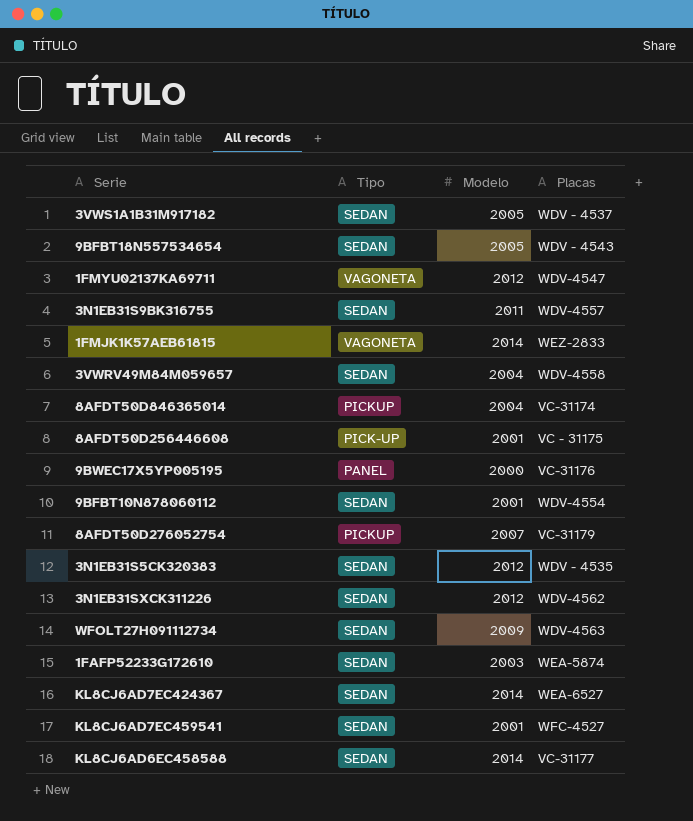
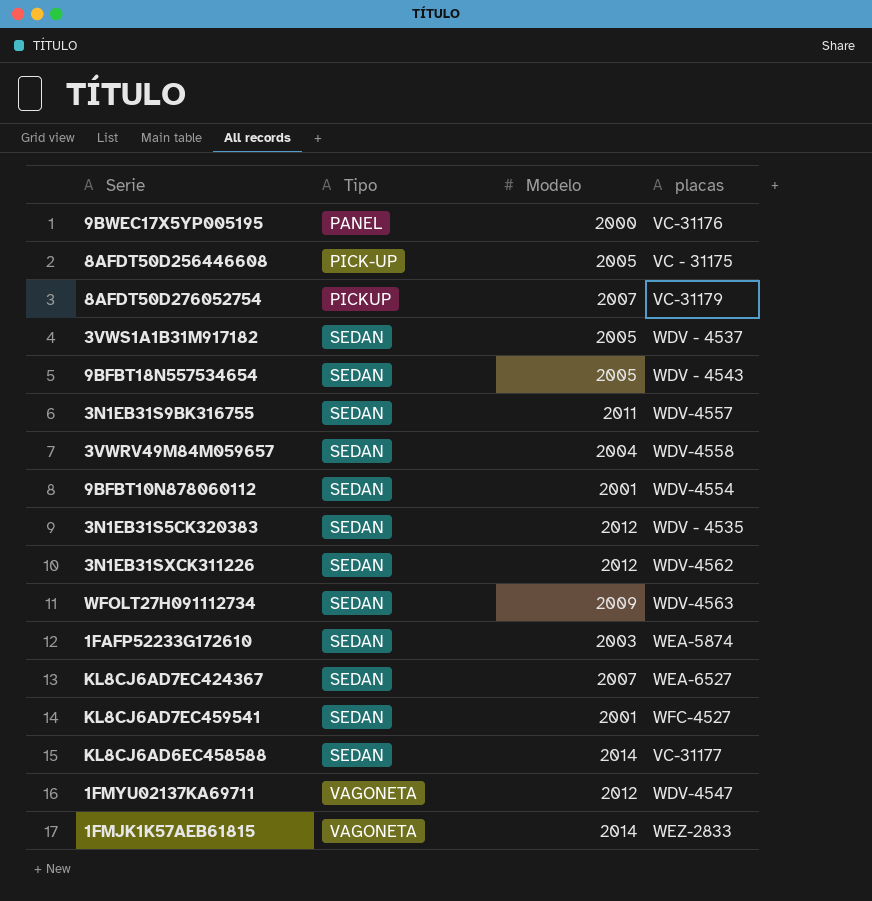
row order: none -> Tipo ascending
column name: Placas -> placas
row 8AFDT50D846365014: PICKUP | 2004 | VC-31174 -> none
8AFDT50D256446608 | Modelo: 2001 -> 2005
KL8CJ6AD7EC424367 | Modelo: 2014 -> 2007

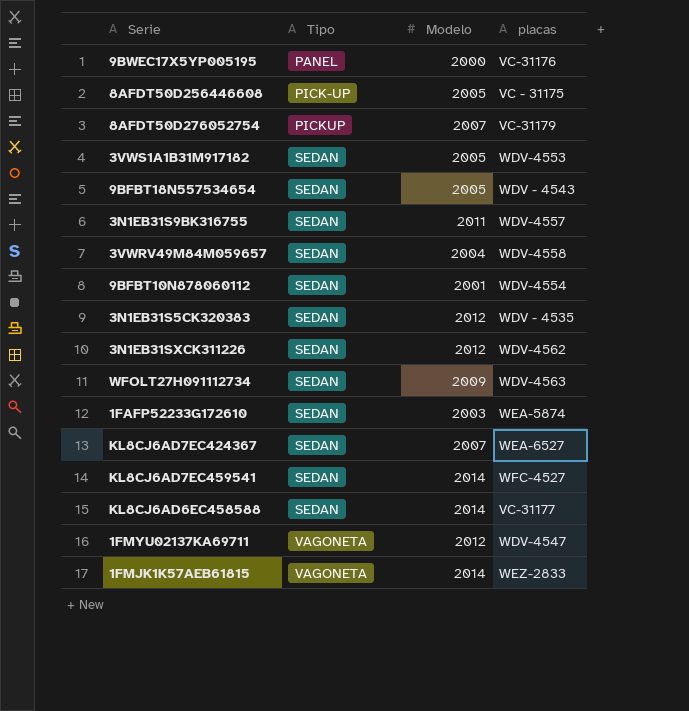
3VWS1A1B31M917182 | placas: WDV - 4537 -> WDV-4553
KL8CJ6AD7EC459541 | Modelo: 2001 -> 2014

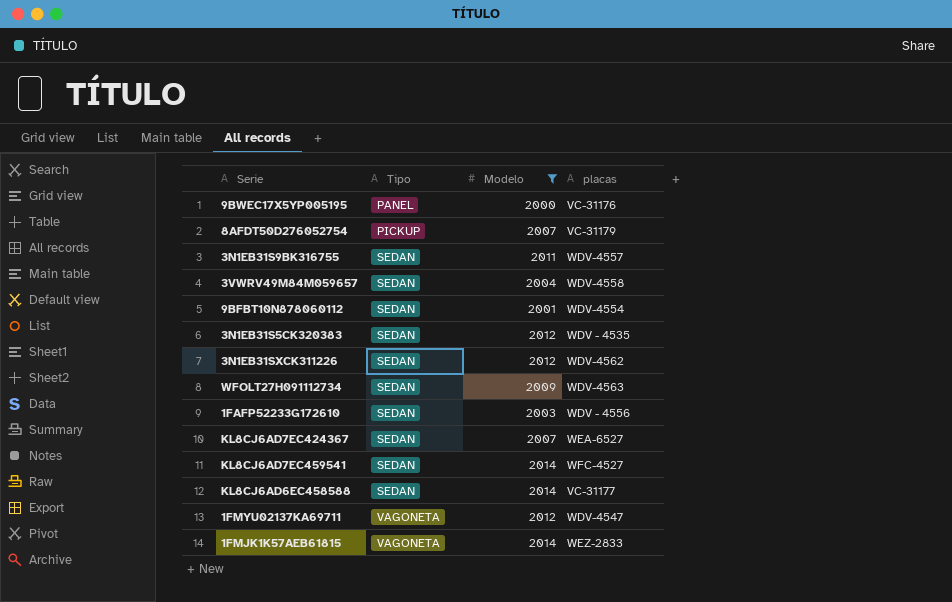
filter: none -> Modelo != 2005
1FAFP52233G172610 | placas: WEA-5874 -> WDV - 4556

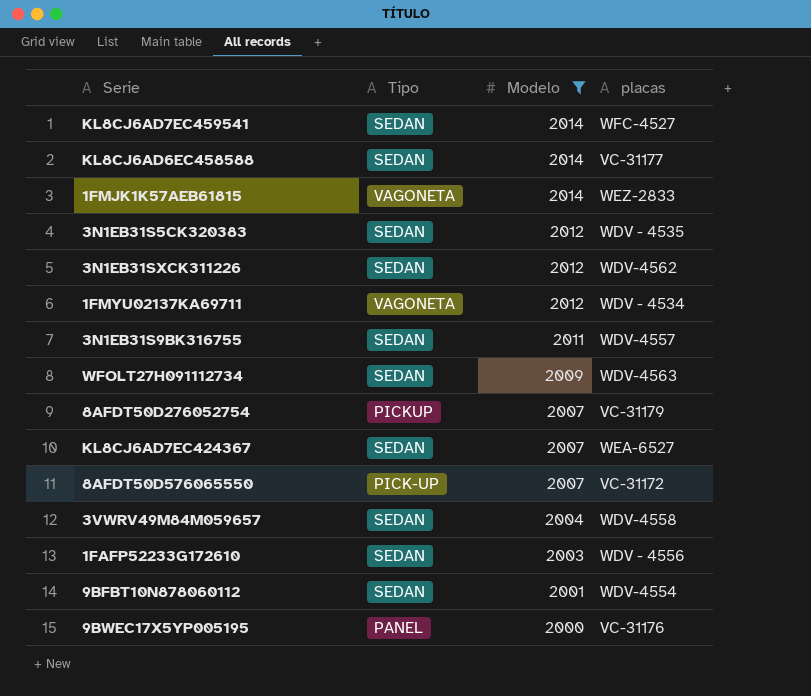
row order: Tipo ascending -> Modelo descending
1FMYU02137KA69711 | placas: WDV-4547 -> WDV - 4534
row 8AFDT50D576065550: none -> PICK-UP | 2007 | VC-31172

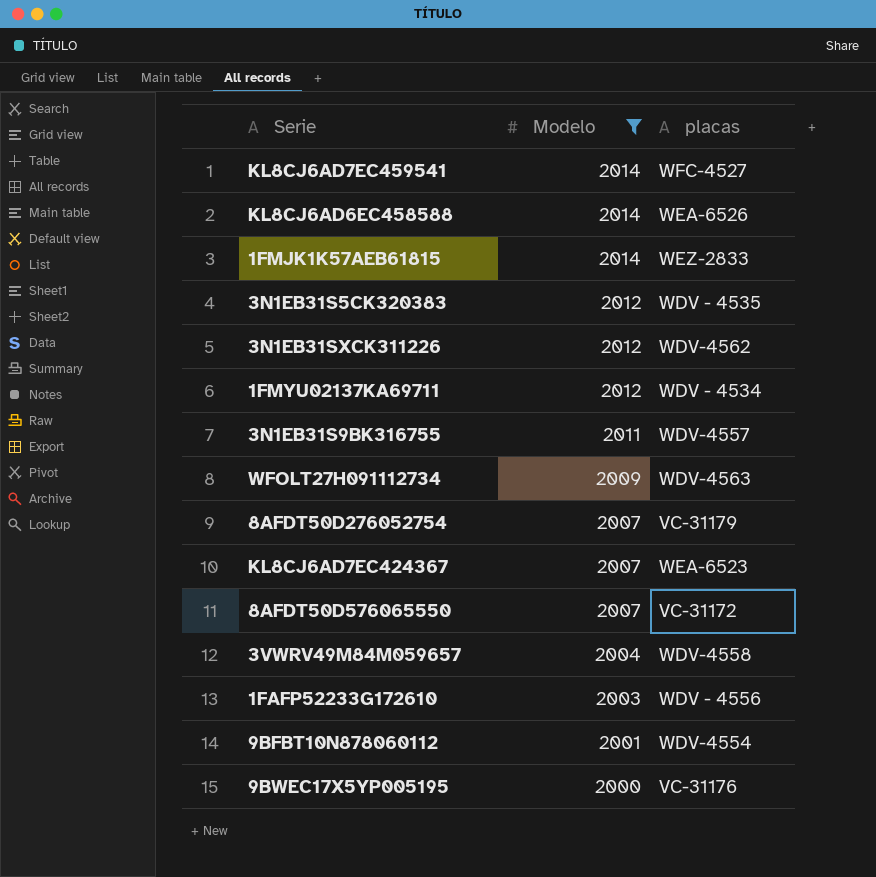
column Tipo | position: 2 -> none
KL8CJ6AD6EC458588 | placas: VC-31177 -> WEA-6526
KL8CJ6AD7EC424367 | placas: WEA-6527 -> WEA-6523

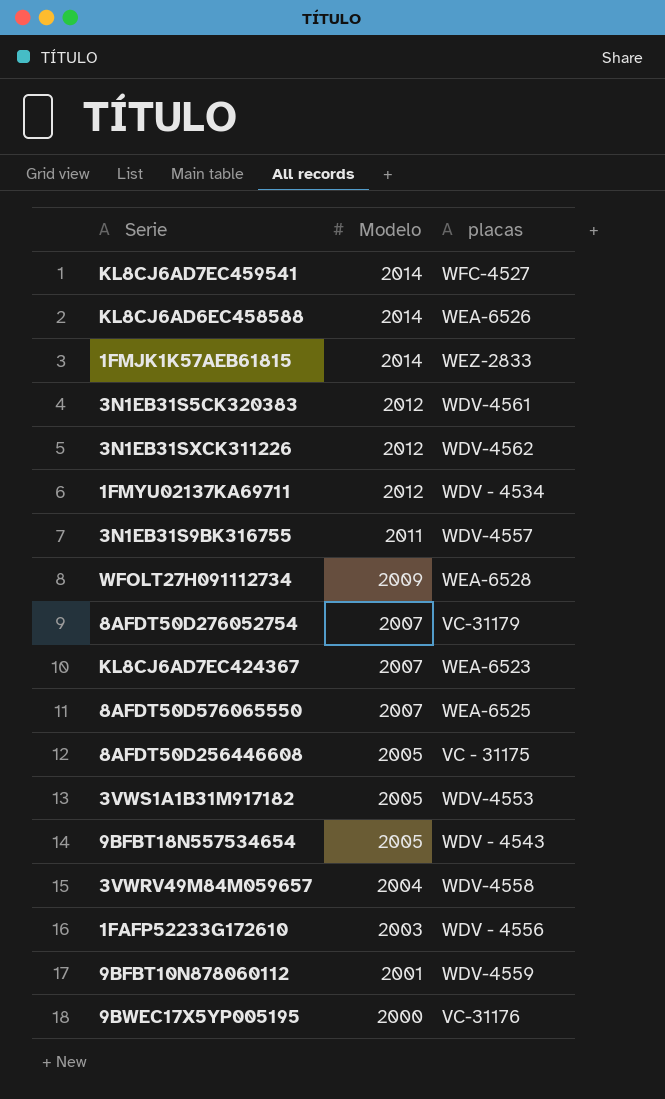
filter: Modelo != 2005 -> none
3N1EB31S5CK320383 | placas: WDV - 4535 -> WDV-4561
WFOLT27H091112734 | placas: WDV-4563 -> WEA-6528
8AFDT50D576065550 | placas: VC-31172 -> WEA-6525
9BFBT10N878060112 | placas: WDV-4554 -> WDV-4559

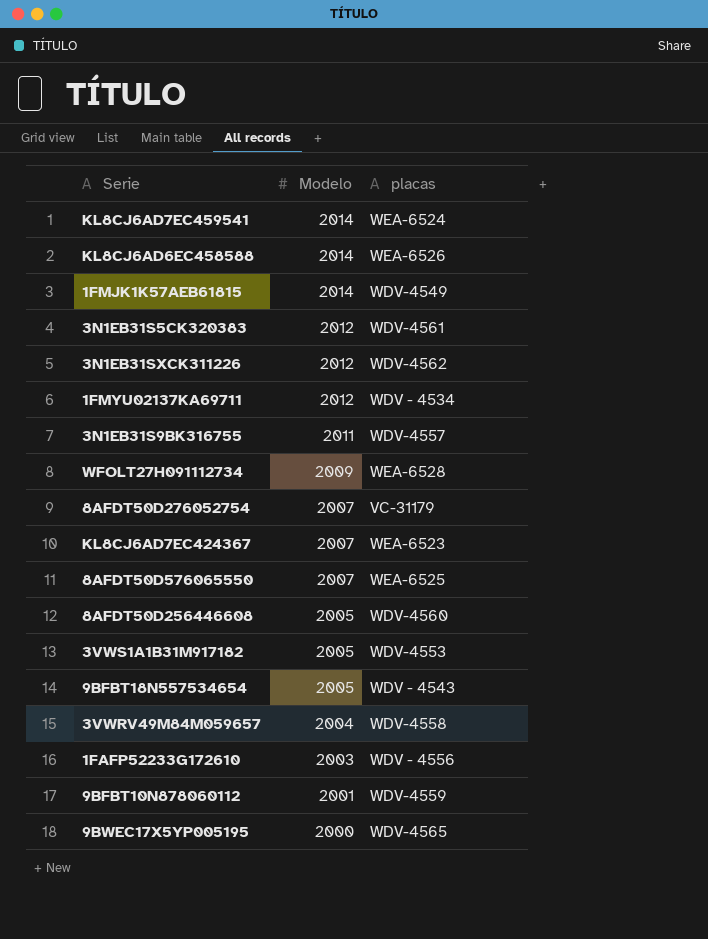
KL8CJ6AD7EC459541 | placas: WFC-4527 -> WEA-6524
1FMJK1K57AEB61815 | placas: WEZ-2833 -> WDV-4549
8AFDT50D256446608 | placas: VC - 31175 -> WDV-4560
9BWEC17X5YP005195 | placas: VC-31176 -> WDV-4565

